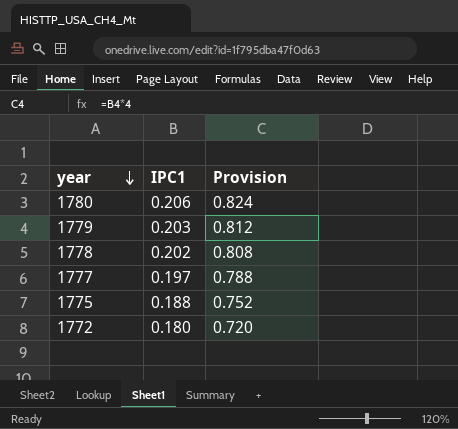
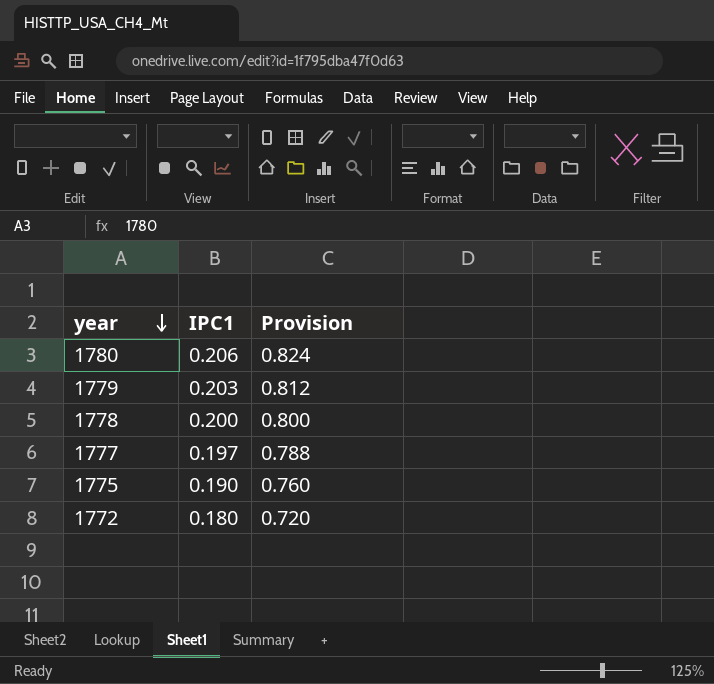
1778 | IPC1: 0.202 -> 0.200
1778 | Provision: 0.808 -> 0.800
1775 | IPC1: 0.188 -> 0.190
1775 | Provision: 0.752 -> 0.760

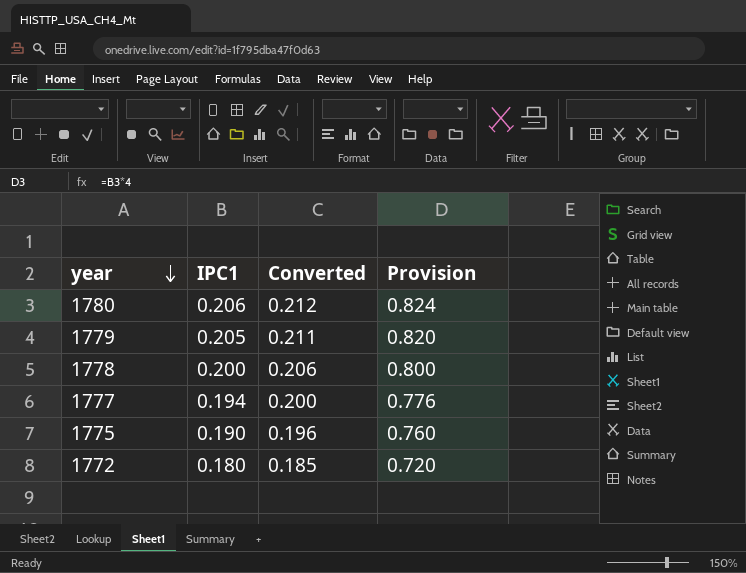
column Converted | formula: none -> [IPC1] * 1.03
1779 | IPC1: 0.203 -> 0.205
1779 | Provision: 0.812 -> 0.820
1777 | IPC1: 0.197 -> 0.194
1777 | Provision: 0.788 -> 0.776

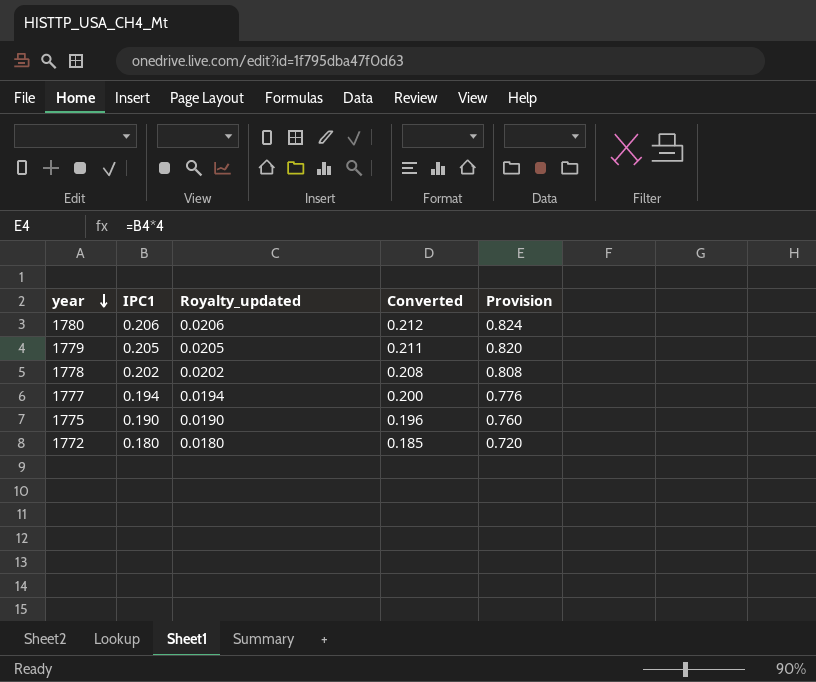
column Royalty_updated | formula: none -> [IPC1] * 0.1
1778 | IPC1: 0.200 -> 0.202
1778 | Converted: 0.206 -> 0.208
1778 | Provision: 0.800 -> 0.808

